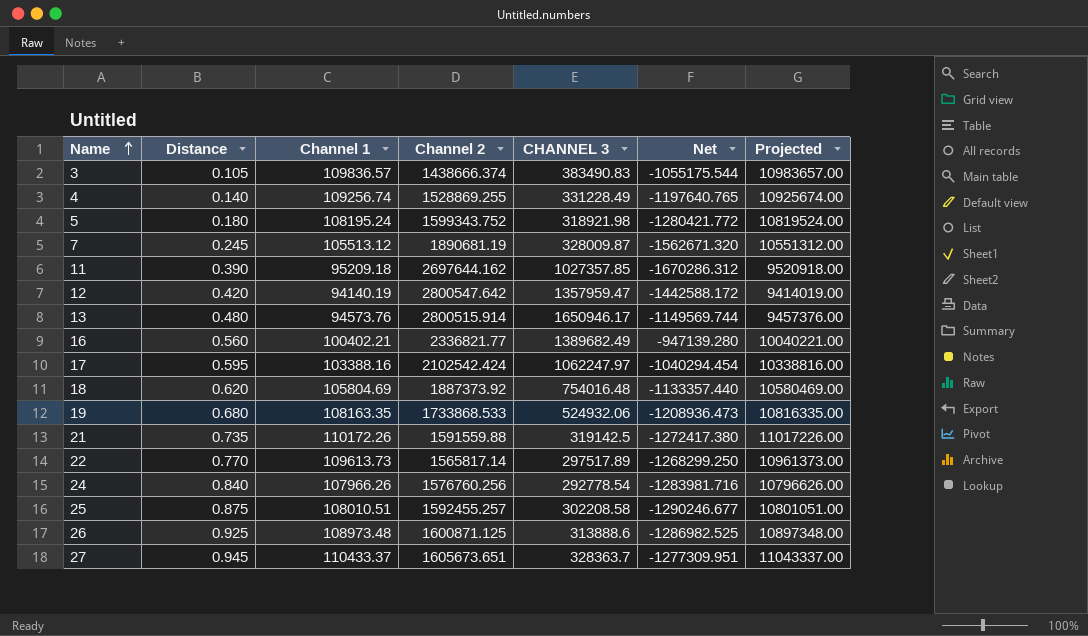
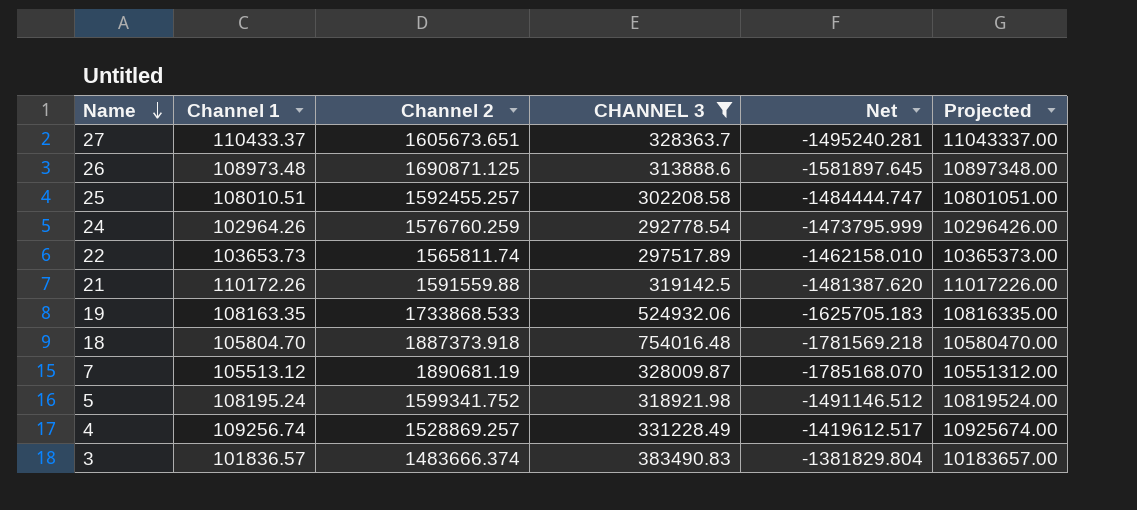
filter: none -> CHANNEL 3 <= 754016.48
row order: Name ascending -> Name descending
column Distance | position: 2 -> none
column Net | formula: [CHANNEL 3] - [Channel 2] -> [Channel 1] - [Channel 2]
26 | Channel 2: 1600871.125 -> 1690871.125
24 | Channel 1: 107966.26 -> 102964.26
24 | Channel 2: 1576760.256 -> 1576760.259
24 | Projected: 10796626.00 -> 10296426.00
22 | Channel 1: 109613.73 -> 103653.73
22 | Channel 2: 1565817.14 -> 1565811.74
22 | Projected: 10961373.00 -> 10365373.00
18 | Channel 1: 105804.69 -> 105804.70
18 | Channel 2: 1887373.92 -> 1887373.918
18 | Projected: 10580469.00 -> 10580470.00
5 | Channel 2: 1599343.752 -> 1599341.752
4 | Channel 2: 1528869.255 -> 1528869.257
3 | Channel 1: 109836.57 -> 101836.57
3 | Channel 2: 1438666.374 -> 1483666.374
3 | Projected: 10983657.00 -> 10183657.00

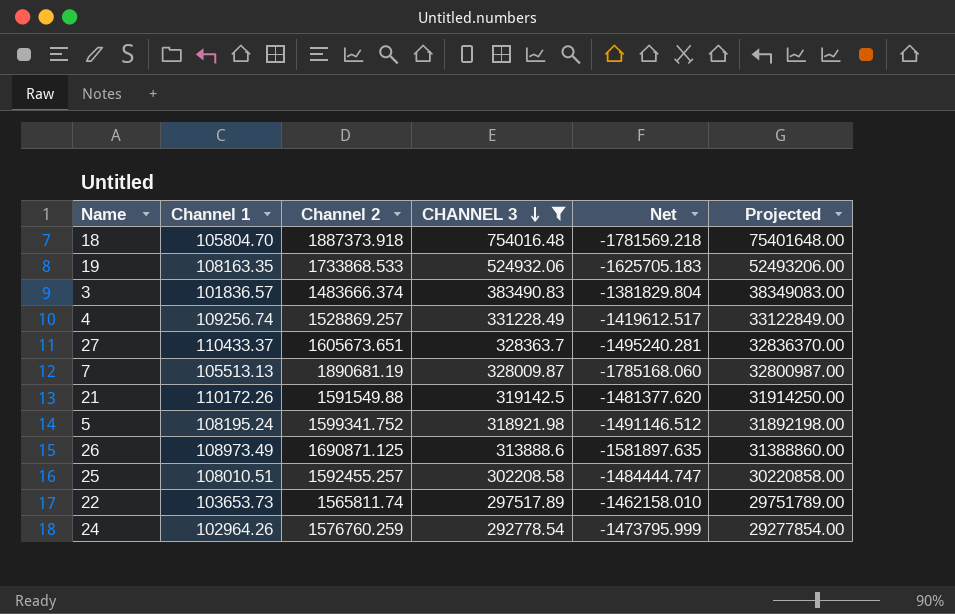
row order: Name descending -> CHANNEL 3 descending
column Projected | formula: [Channel 1] * 100 -> [CHANNEL 3] * 100
7 | Channel 1: 105513.12 -> 105513.13
7 | Net: -1785168.070 -> -1785168.060
21 | Channel 2: 1591559.88 -> 1591549.88
21 | Net: -1481387.620 -> -1481377.620
26 | Channel 1: 108973.48 -> 108973.49
26 | Net: -1581897.645 -> -1581897.635

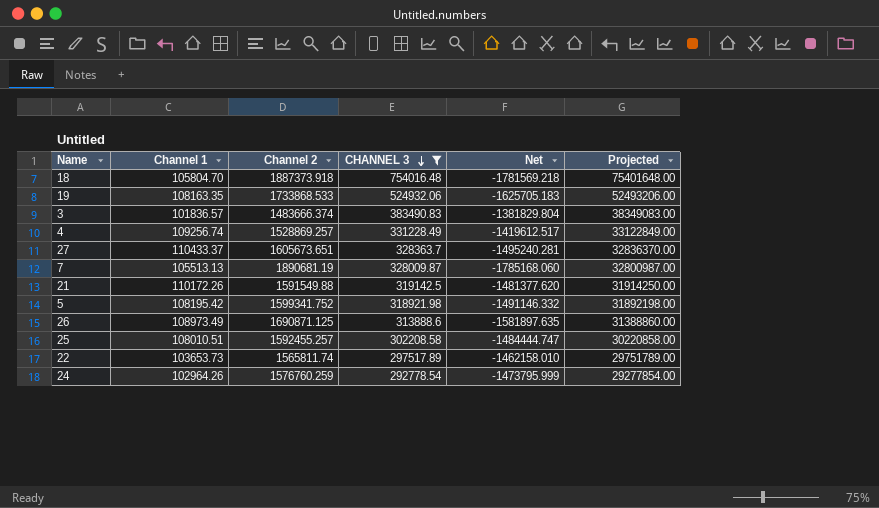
5 | Channel 1: 108195.24 -> 108195.42
5 | Net: -1491146.512 -> -1491146.332

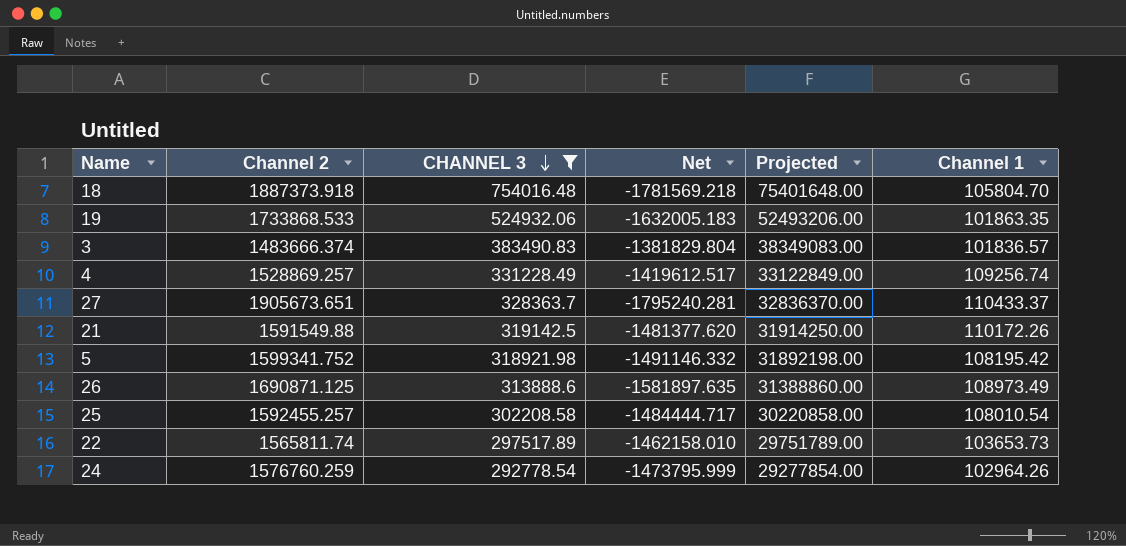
column Channel 1 | position: 2 -> 6
row 7: 105513.13 | 1890681.19 | 328009.87 | -1785168.060 | 32800987.00 -> none
19 | Net: -1625705.183 -> -1632005.183
19 | Channel 1: 108163.35 -> 101863.35
27 | Channel 2: 1605673.651 -> 1905673.651
27 | Net: -1495240.281 -> -1795240.281
25 | Net: -1484444.747 -> -1484444.717
25 | Channel 1: 108010.51 -> 108010.54

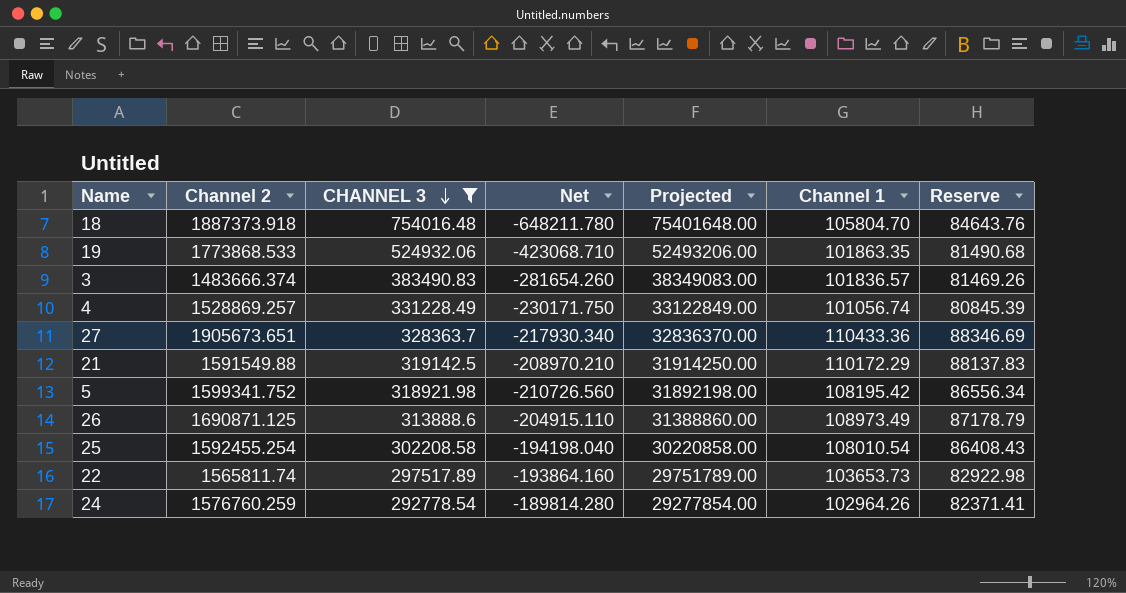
column Net | formula: [Channel 1] - [Channel 2] -> [Channel 1] - [CHANNEL 3]
column Reserve | formula: none -> [Channel 1] * 0.8
19 | Channel 2: 1733868.533 -> 1773868.533
4 | Channel 1: 109256.74 -> 101056.74
27 | Channel 1: 110433.37 -> 110433.36
21 | Channel 1: 110172.26 -> 110172.29
25 | Channel 2: 1592455.257 -> 1592455.254

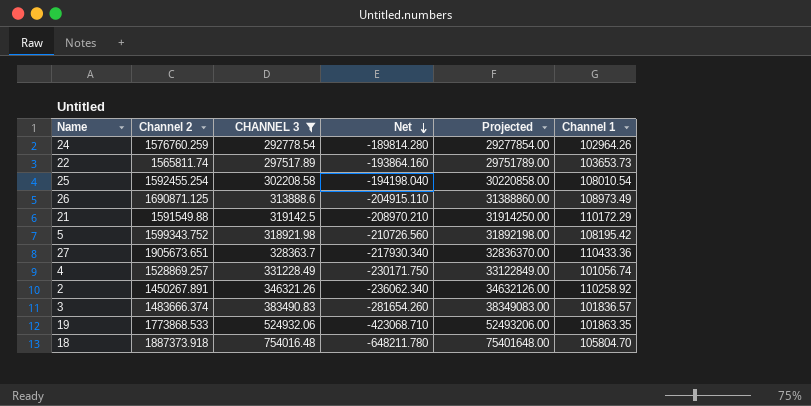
row order: CHANNEL 3 descending -> Net descending
column Reserve | formula: [Channel 1] * 0.8 -> none
5 | Channel 2: 1599341.752 -> 1599343.752
row 2: none -> 1450267.891 | 346321.26 | -236062.340 | 34632126.00 | 110258.92

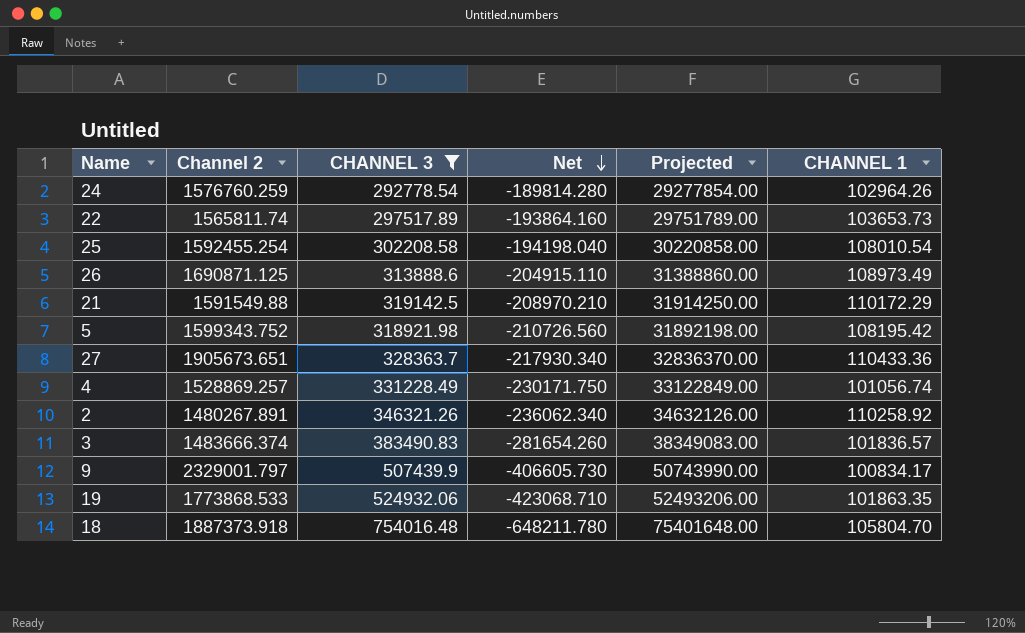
column name: Channel 1 -> CHANNEL 1
2 | Channel 2: 1450267.891 -> 1480267.891
row 9: none -> 2329001.797 | 507439.9 | -406605.730 | 50743990.00 | 100834.17

